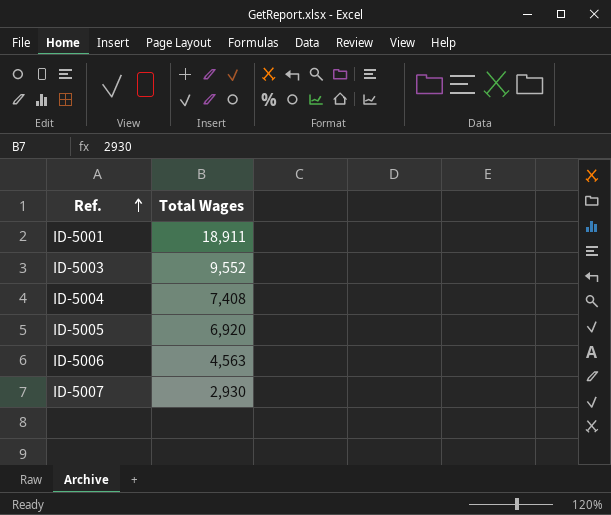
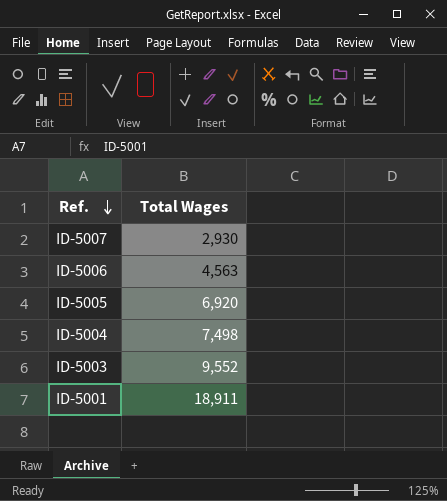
row order: Ref. ascending -> Ref. descending
ID-5004 | Total Wages: 7,408 -> 7,498

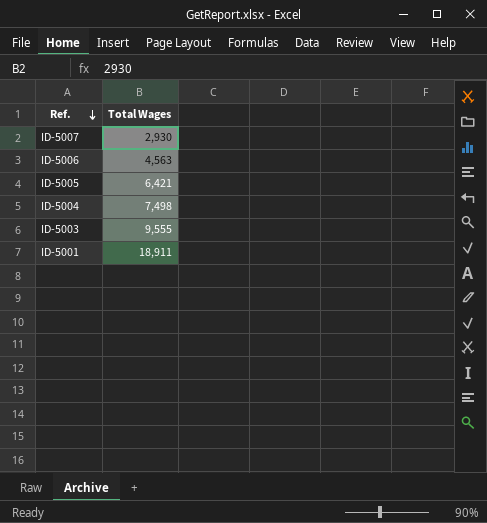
ID-5005 | Total Wages: 6,920 -> 6,421
ID-5003 | Total Wages: 9,552 -> 9,555

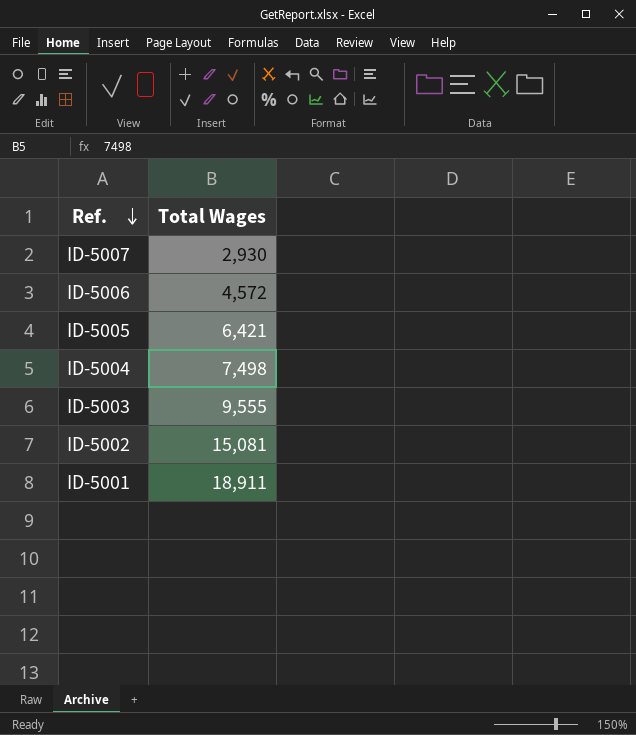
ID-5006 | Total Wages: 4,563 -> 4,572
row ID-5002: none -> 15,081

